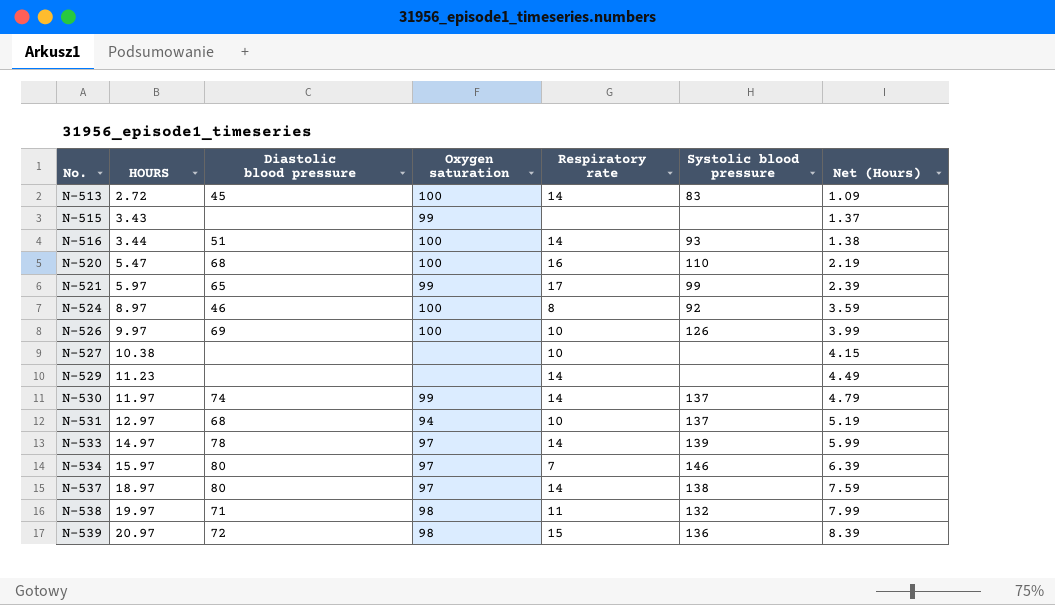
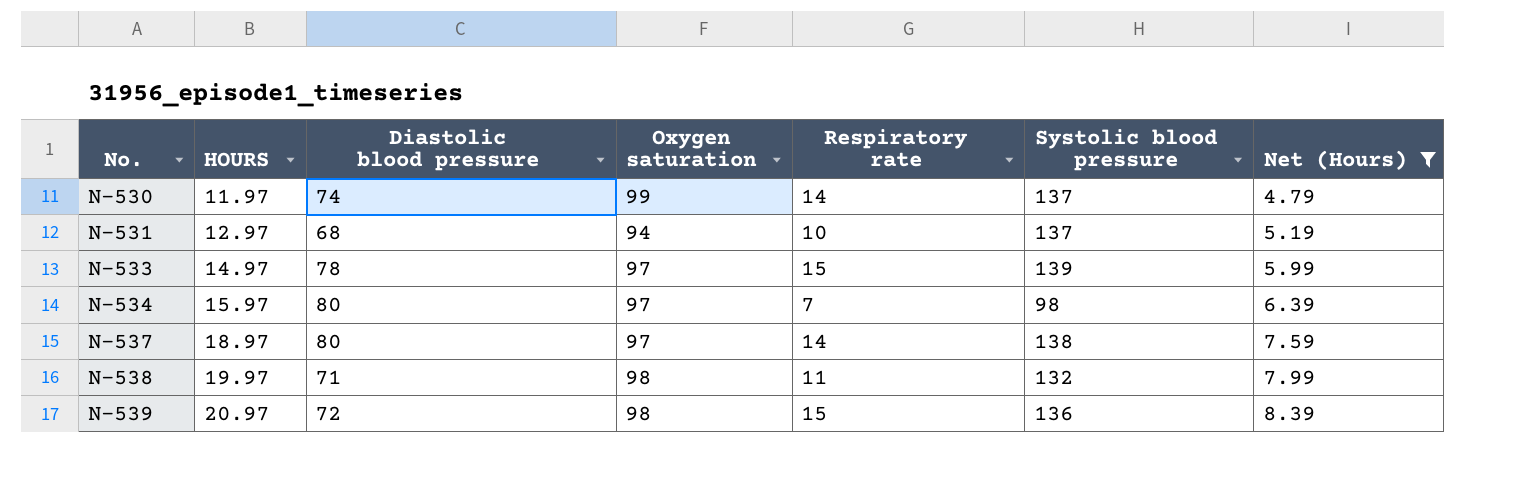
filter: none -> Net (Hours) >= 4.79
N-533 | Respiratory rate: 14 -> 15
N-534 | Systolic blood pressure: 146 -> 98

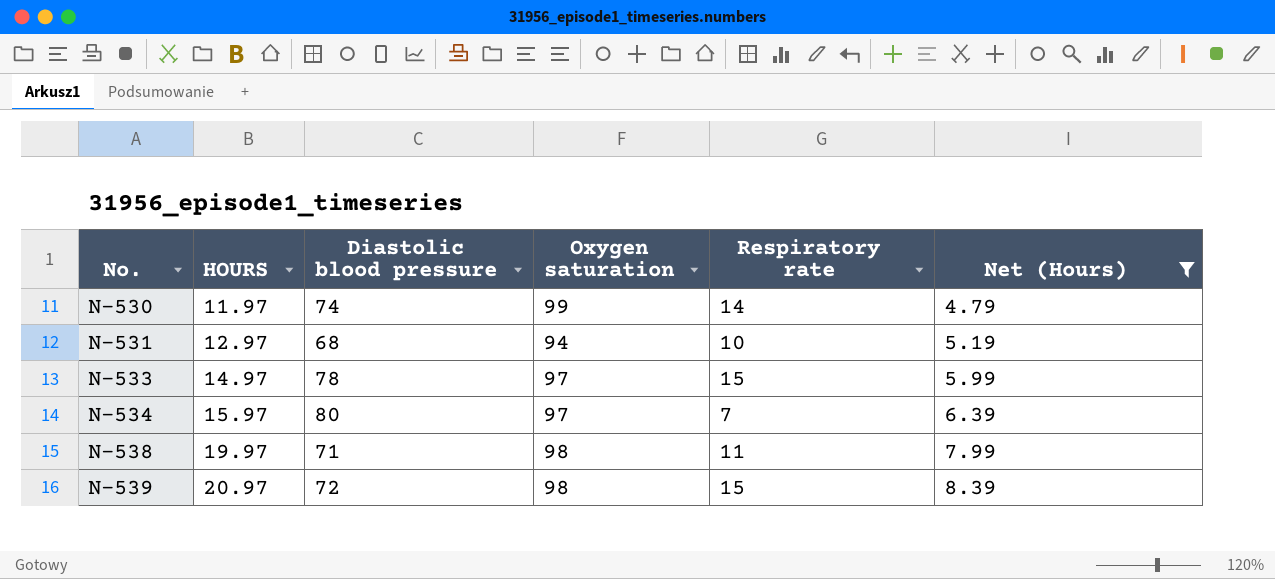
column Systolic blood pressure | position: 6 -> none
row N-537: 18.97 | 80 | 97 | 14 | 138 | 7.59 -> none

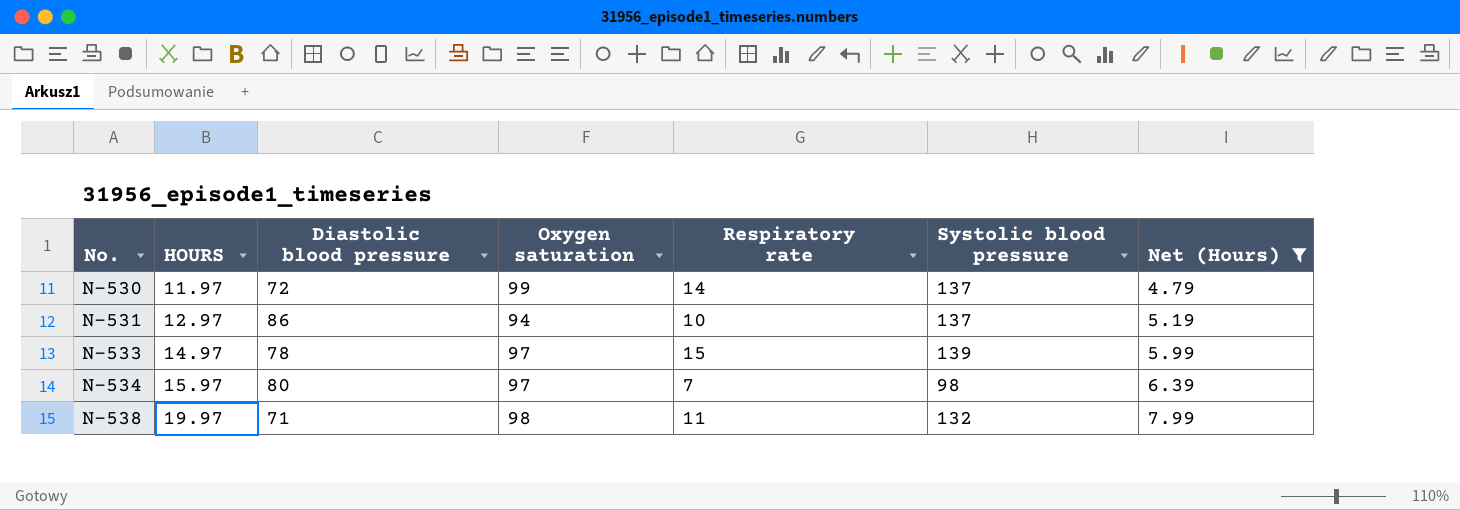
column Systolic blood pressure | position: none -> 6
row N-539: 20.97 | 72 | 98 | 15 | 8.39 -> none
N-530 | Diastolic blood pressure: 74 -> 72
N-531 | Diastolic blood pressure: 68 -> 86

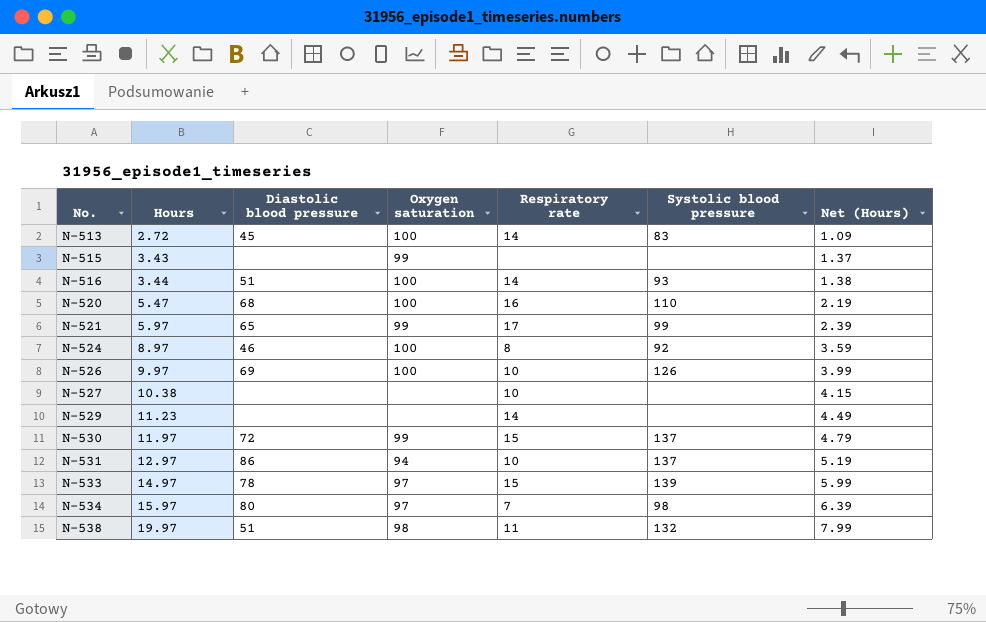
filter: Net (Hours) >= 4.79 -> none
column name: HOURS -> Hours
N-530 | Respiratory rate: 14 -> 15
N-538 | Diastolic blood pressure: 71 -> 51

